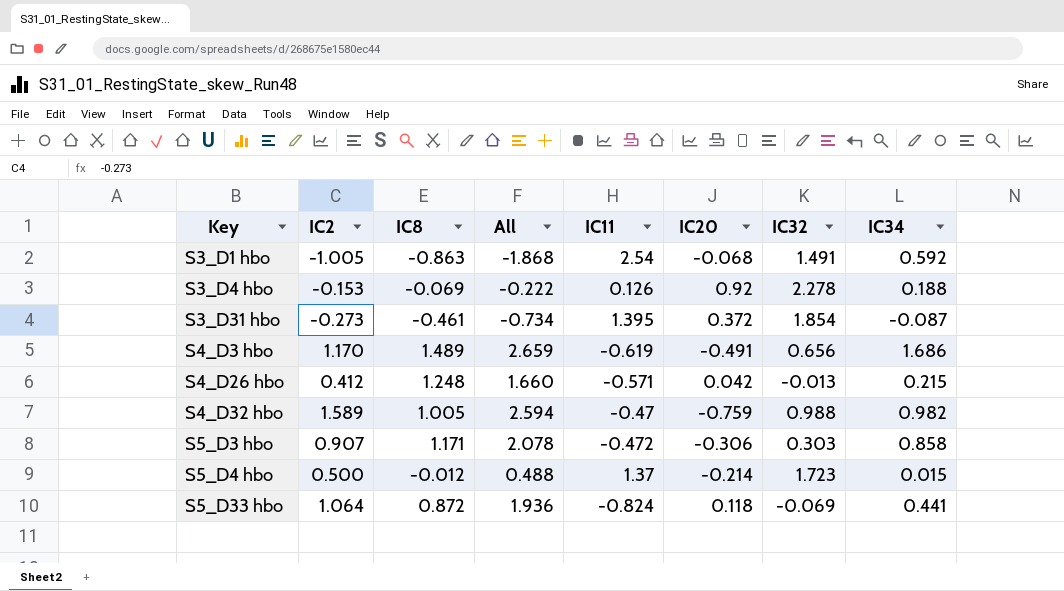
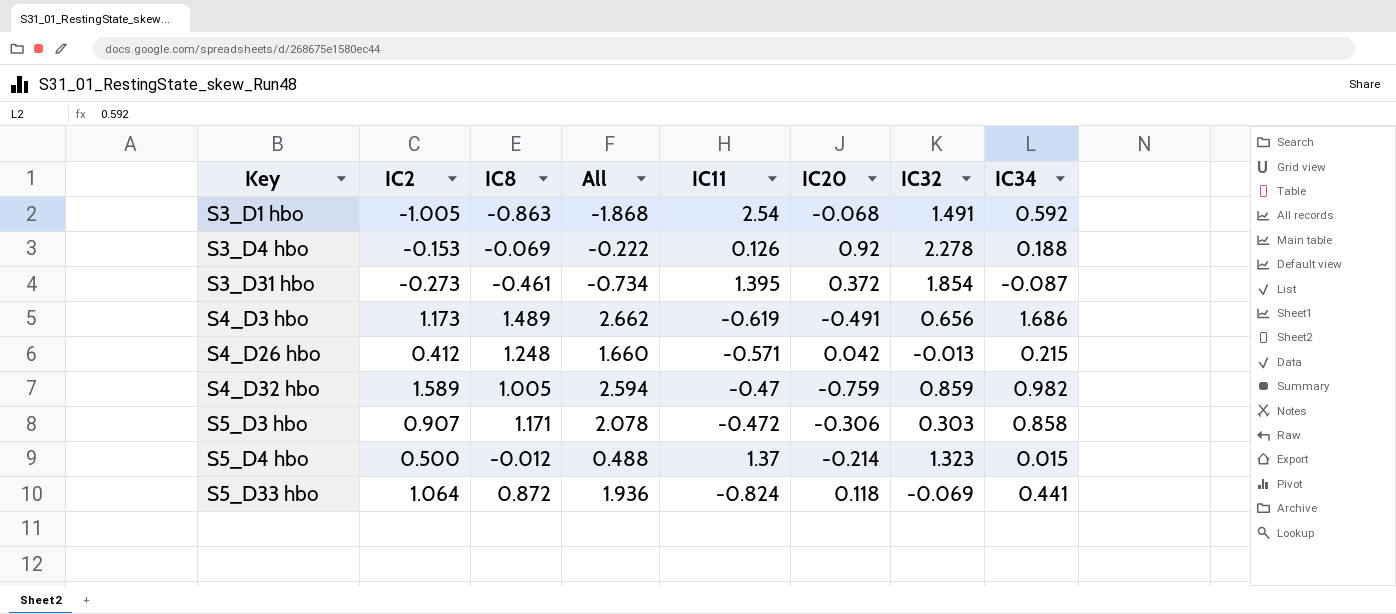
S4_D3 hbo | IC2: 1.170 -> 1.173
S4_D3 hbo | All: 2.659 -> 2.662
S4_D32 hbo | IC32: 0.988 -> 0.859
S5_D4 hbo | IC32: 1.723 -> 1.323

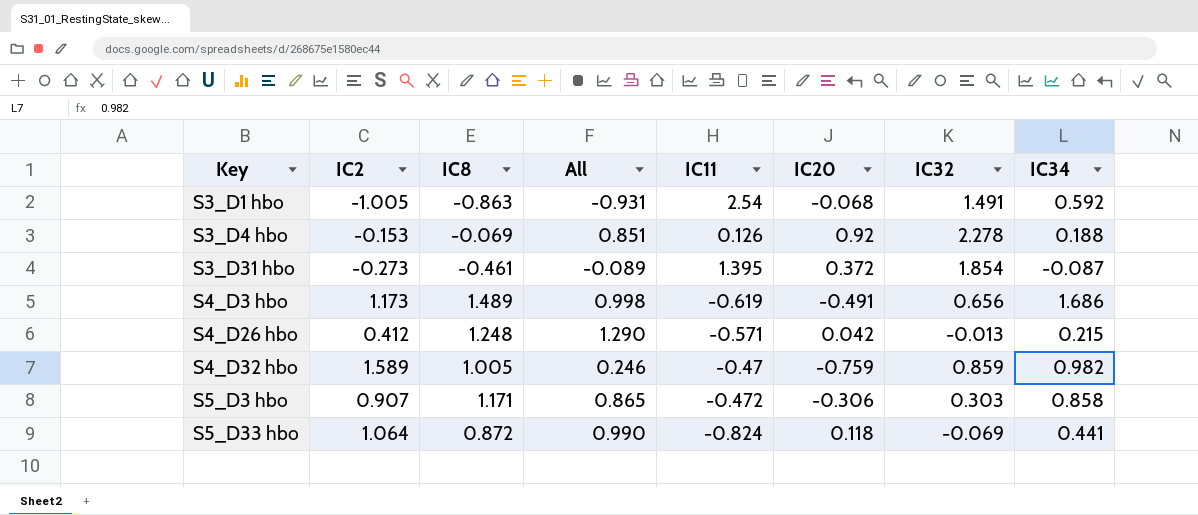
column All | formula: [IC2] + [IC8] -> [IC8] + [IC20]
row S5_D4 hbo: 0.500 | -0.012 | 0.488 | 1.37 | -0.214 | 1.323 | 0.015 -> none

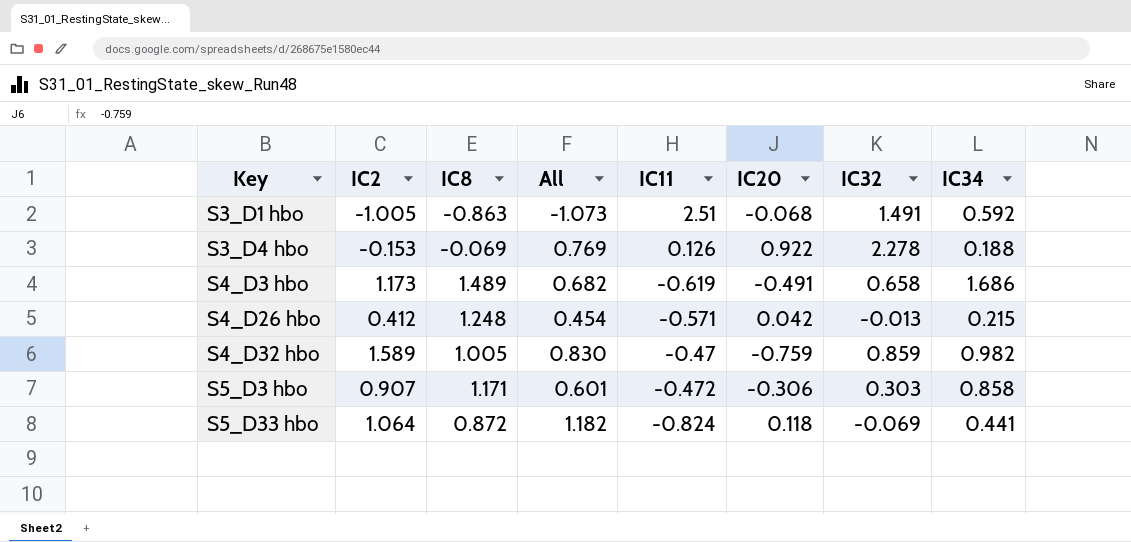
column All | formula: [IC8] + [IC20] -> [IC2] + [IC20]
row S3_D31 hbo: -0.273 | -0.461 | -0.089 | 1.395 | 0.372 | 1.854 | -0.087 -> none
S3_D1 hbo | IC11: 2.54 -> 2.51
S3_D4 hbo | IC20: 0.92 -> 0.922
S4_D3 hbo | IC32: 0.656 -> 0.658

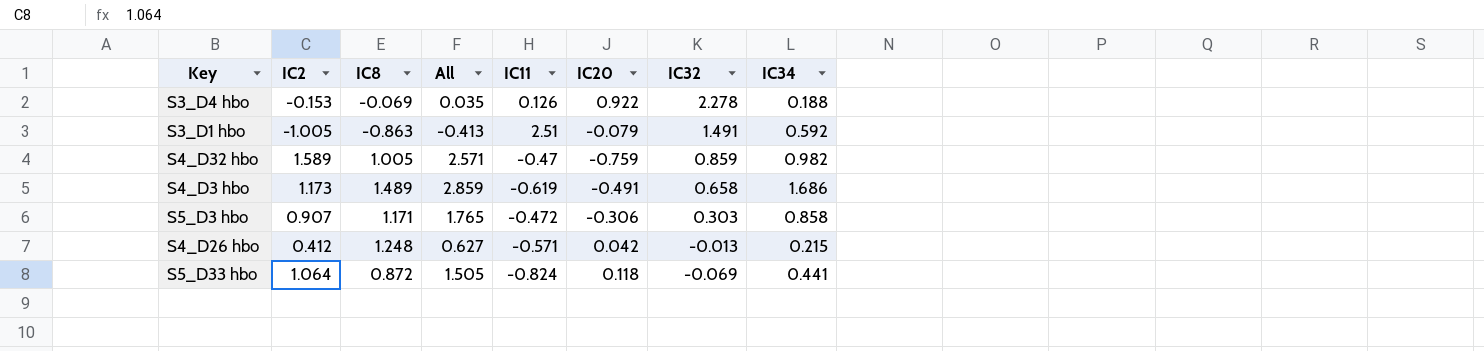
row order: Key ascending -> IC32 descending
column All | formula: [IC2] + [IC20] -> [IC2] + [IC34]
S3_D1 hbo | IC20: -0.068 -> -0.079

